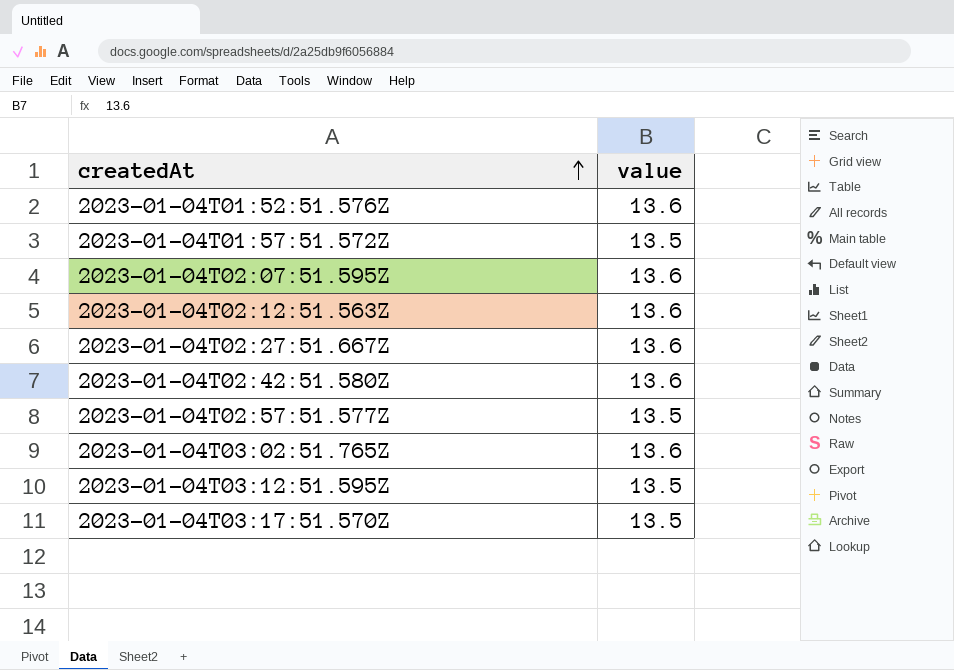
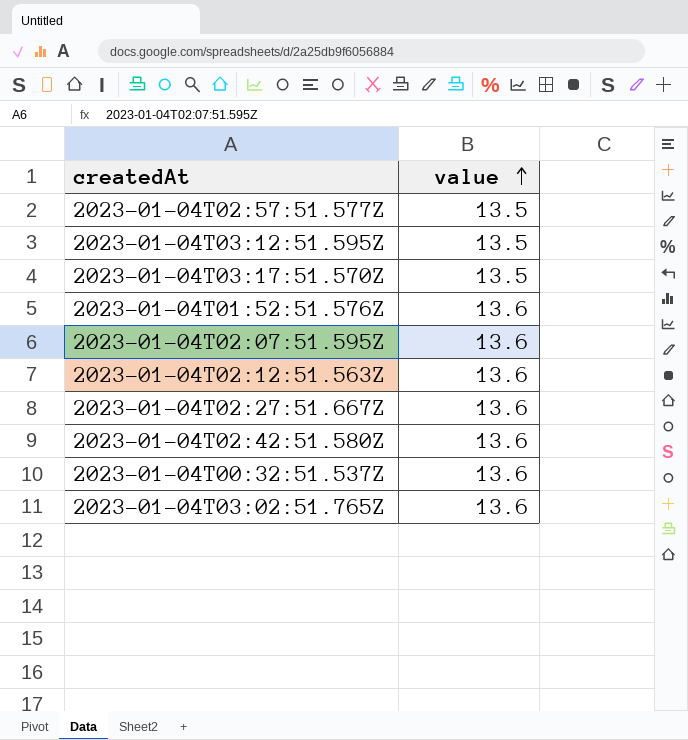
row order: createdAt ascending -> value ascending
row 2023-01-04T01:57:51.572Z: 13.5 -> none
row 2023-01-04T00:32:51.537Z: none -> 13.6

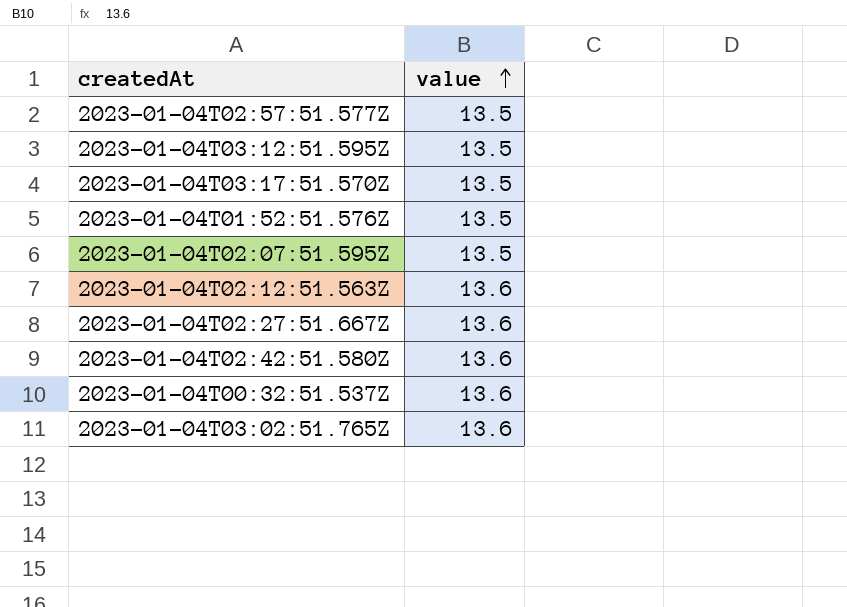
2023-01-04T01:52:51.576Z | value: 13.6 -> 13.5
2023-01-04T02:07:51.595Z | value: 13.6 -> 13.5

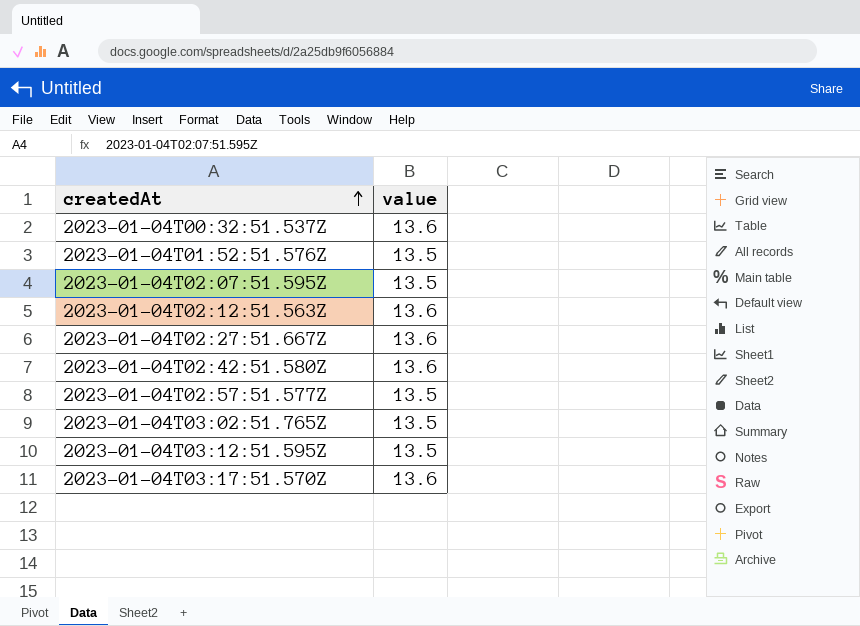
row order: value ascending -> createdAt ascending
2023-01-04T03:02:51.765Z | value: 13.6 -> 13.5
2023-01-04T03:17:51.570Z | value: 13.5 -> 13.6

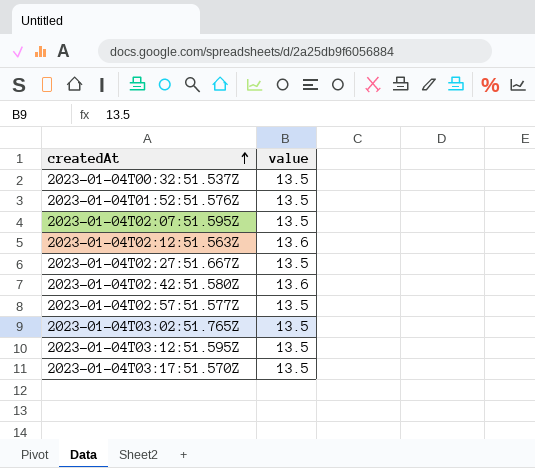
2023-01-04T00:32:51.537Z | value: 13.6 -> 13.5
2023-01-04T02:27:51.667Z | value: 13.6 -> 13.5
2023-01-04T03:17:51.570Z | value: 13.6 -> 13.5

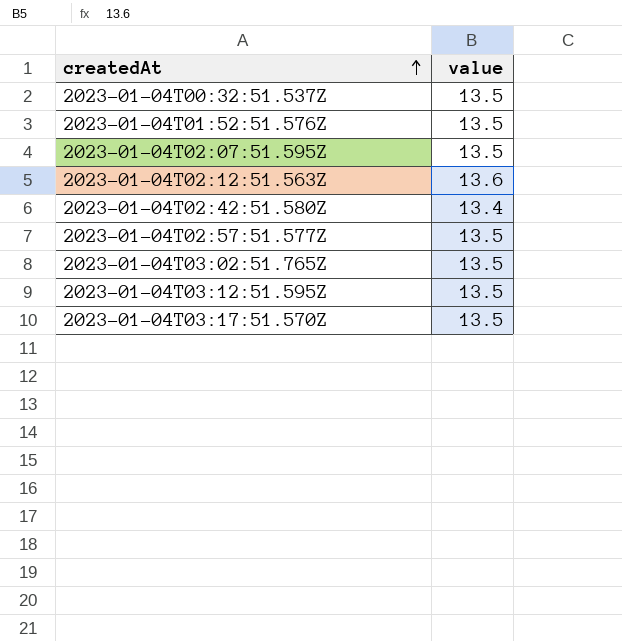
row 2023-01-04T02:27:51.667Z: 13.5 -> none
2023-01-04T02:42:51.580Z | value: 13.6 -> 13.4

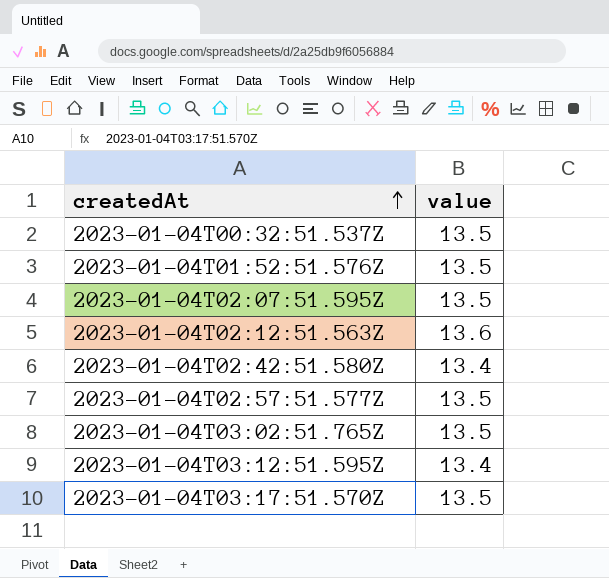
2023-01-04T03:12:51.595Z | value: 13.5 -> 13.4

